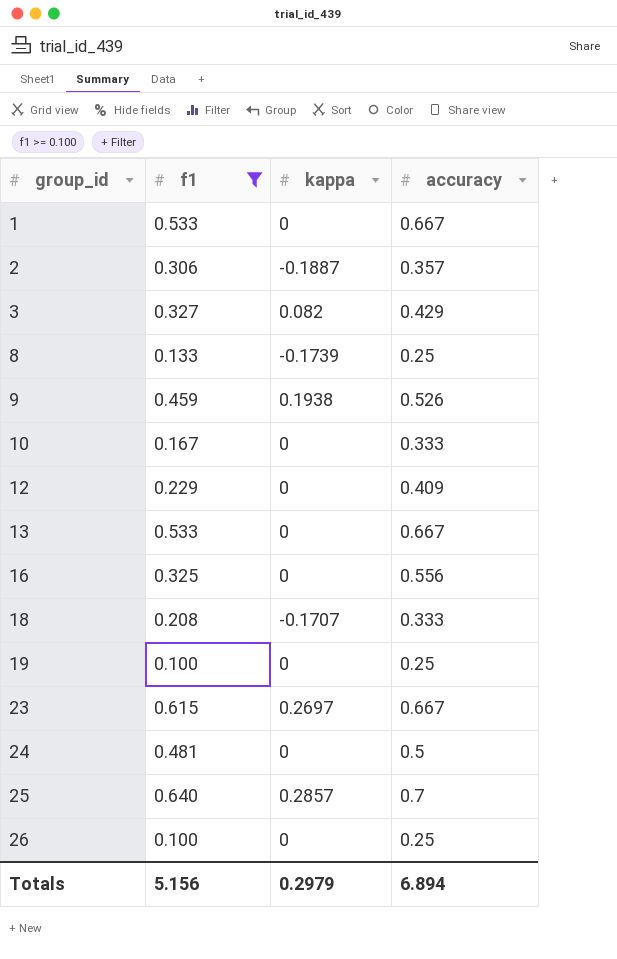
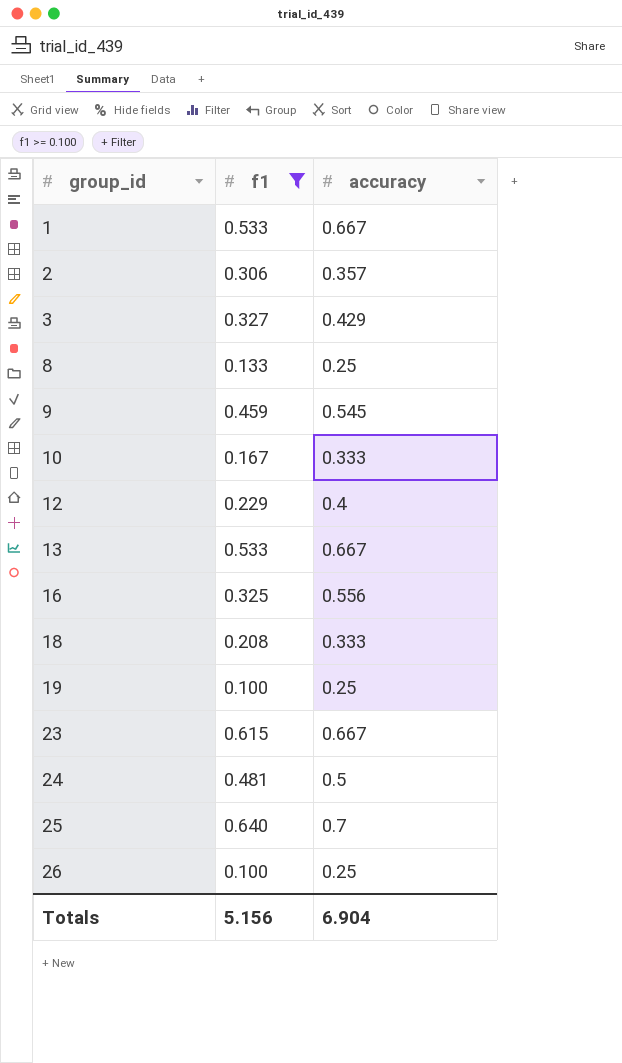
column kappa | position: 3 -> none
9 | accuracy: 0.526 -> 0.545
12 | accuracy: 0.409 -> 0.4
Totals | accuracy: 6.894 -> 6.904

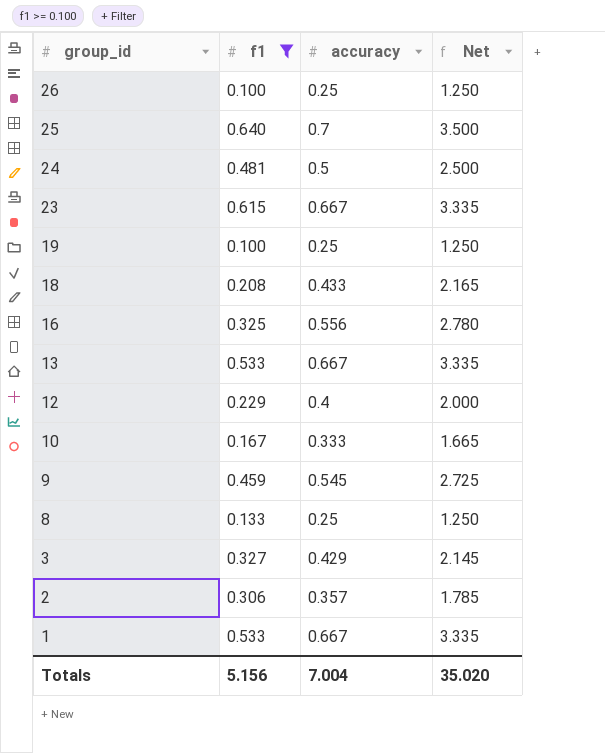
row order: group_id ascending -> group_id descending
column Net | formula: none -> [accuracy] * 5
18 | accuracy: 0.333 -> 0.433
Totals | accuracy: 6.904 -> 7.004

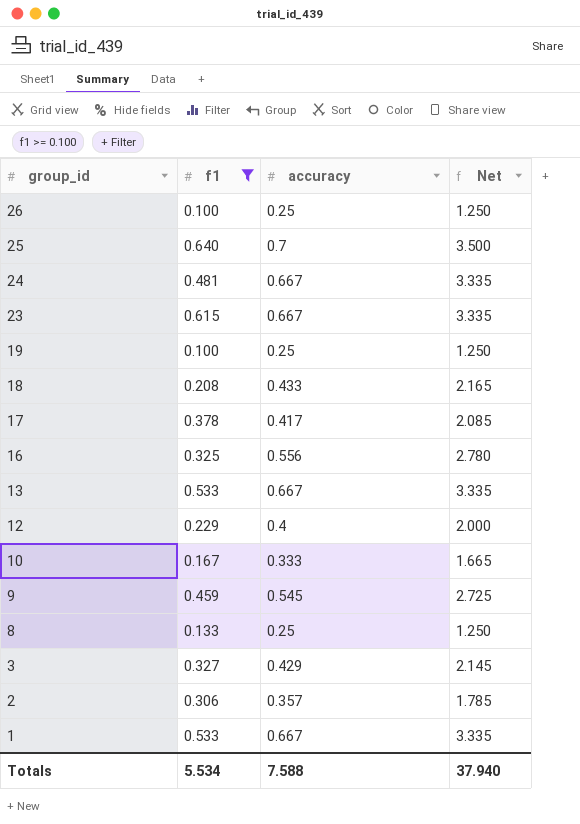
24 | accuracy: 0.5 -> 0.667
24 | Net: 2.500 -> 3.335
row 17: none -> 0.378 | 0.417 | 2.085
Totals | f1: 5.156 -> 5.534
Totals | accuracy: 7.004 -> 7.588
Totals | Net: 35.020 -> 37.940

